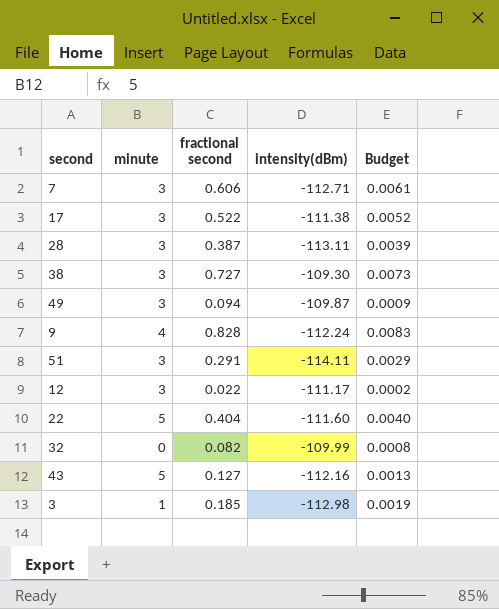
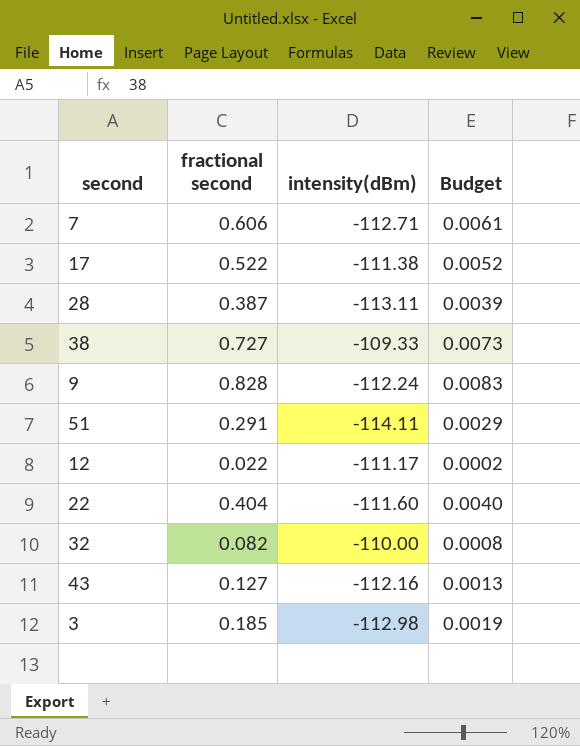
column minute | position: 2 -> none
row 49: 3 | 0.094 | -109.87 | 0.0009 -> none
38 | intensity(dBm): -109.30 -> -109.33
32 | intensity(dBm): -109.99 -> -110.00

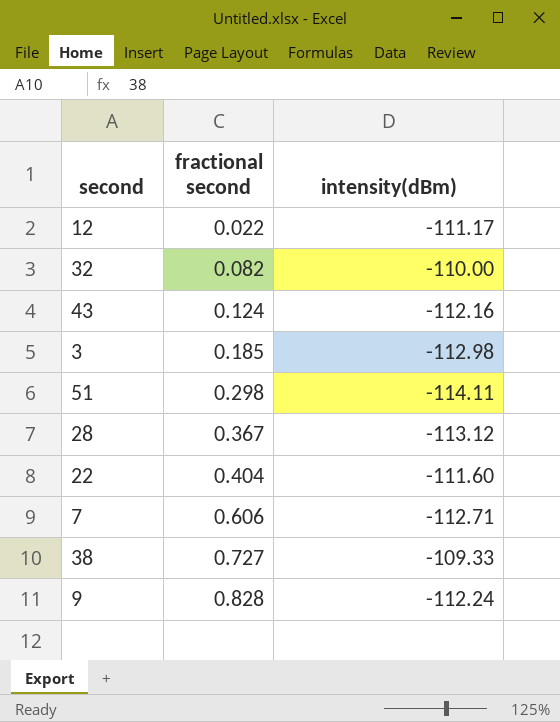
row order: none -> fractional second ascending
column Budget | formula: [fractional second] * 0.01 -> none
row 17: 0.522 | -111.38 | 0.0052 -> none
43 | fractional second: 0.127 -> 0.124
51 | fractional second: 0.291 -> 0.298
28 | fractional second: 0.387 -> 0.367
28 | intensity(dBm): -113.11 -> -113.12

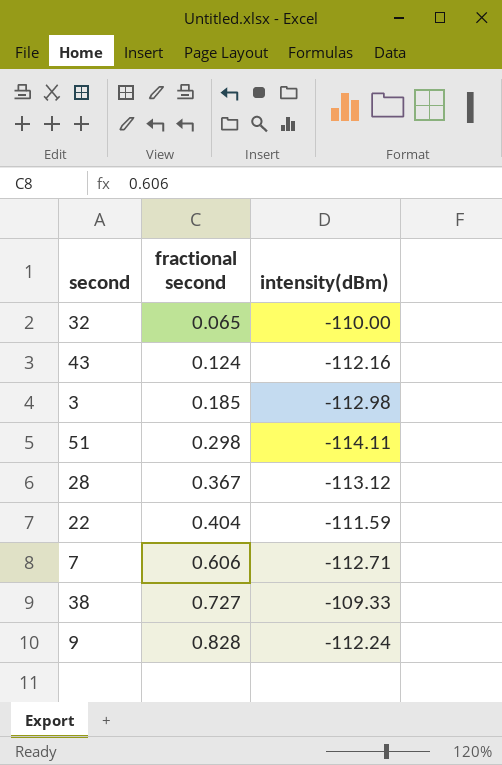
row 12: 0.022 | -111.17 -> none
32 | fractional second: 0.082 -> 0.065
22 | intensity(dBm): -111.60 -> -111.59

